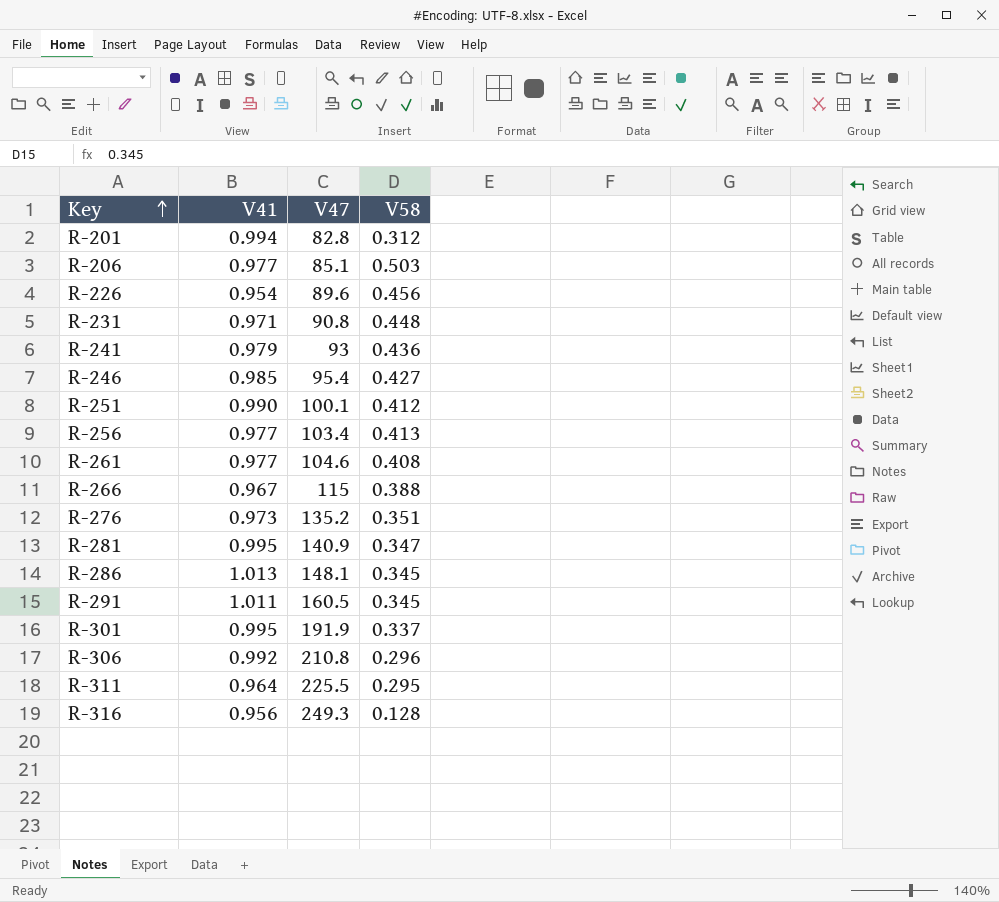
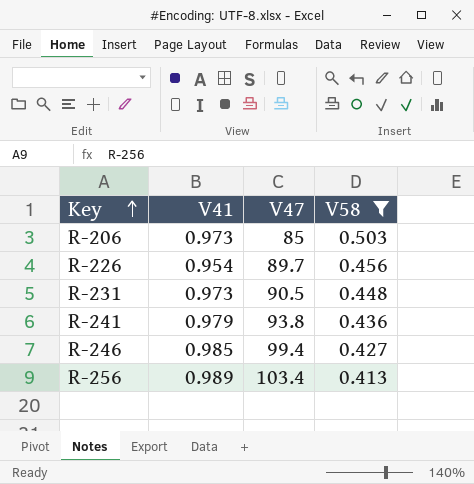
filter: none -> V58 >= 0.413
R-206 | V41: 0.977 -> 0.973
R-206 | V47: 85.1 -> 85
R-226 | V47: 89.6 -> 89.7
R-231 | V41: 0.971 -> 0.973
R-231 | V47: 90.8 -> 90.5
R-241 | V47: 93 -> 93.8
R-246 | V47: 95.4 -> 99.4
R-256 | V41: 0.977 -> 0.989

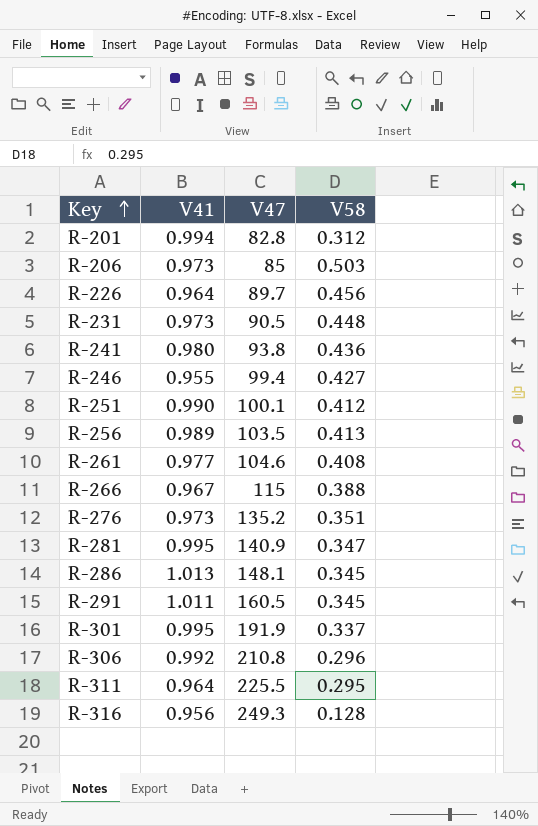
filter: V58 >= 0.413 -> none
R-226 | V41: 0.954 -> 0.964
R-241 | V41: 0.979 -> 0.980
R-246 | V41: 0.985 -> 0.955
R-256 | V47: 103.4 -> 103.5

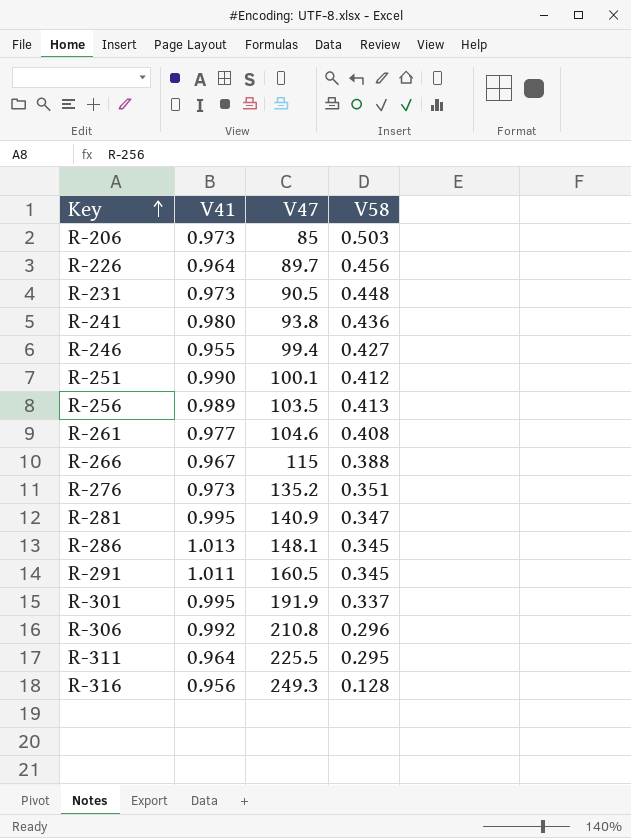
row R-201: 0.994 | 82.8 | 0.312 -> none

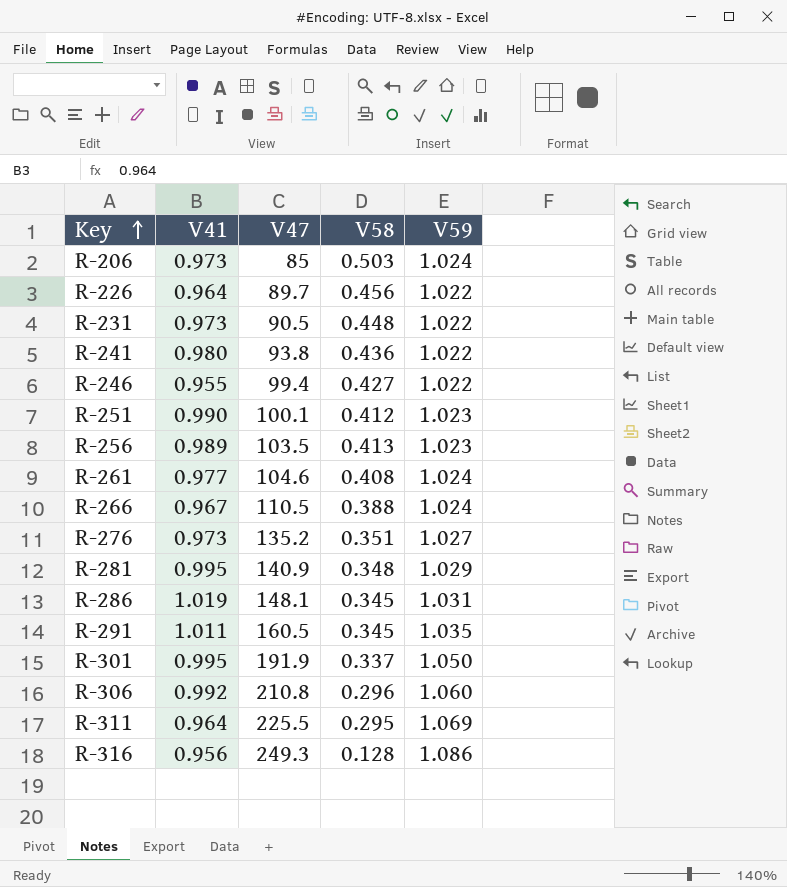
column V59 | position: none -> 5
R-266 | V47: 115 -> 110.5
R-281 | V58: 0.347 -> 0.348
R-286 | V41: 1.013 -> 1.019

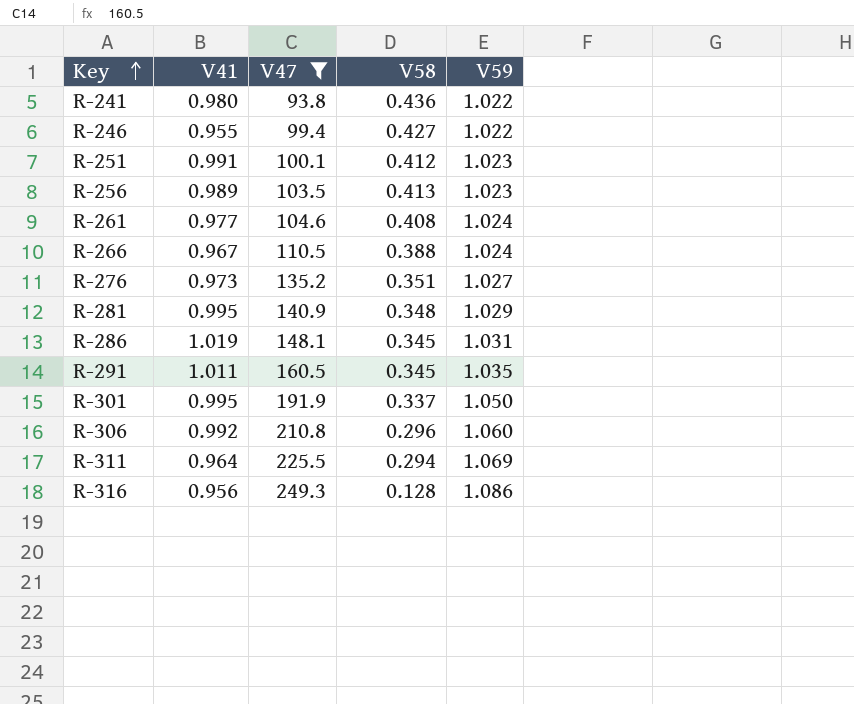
filter: none -> V47 >= 93.8
R-251 | V41: 0.990 -> 0.991
R-311 | V58: 0.295 -> 0.294

